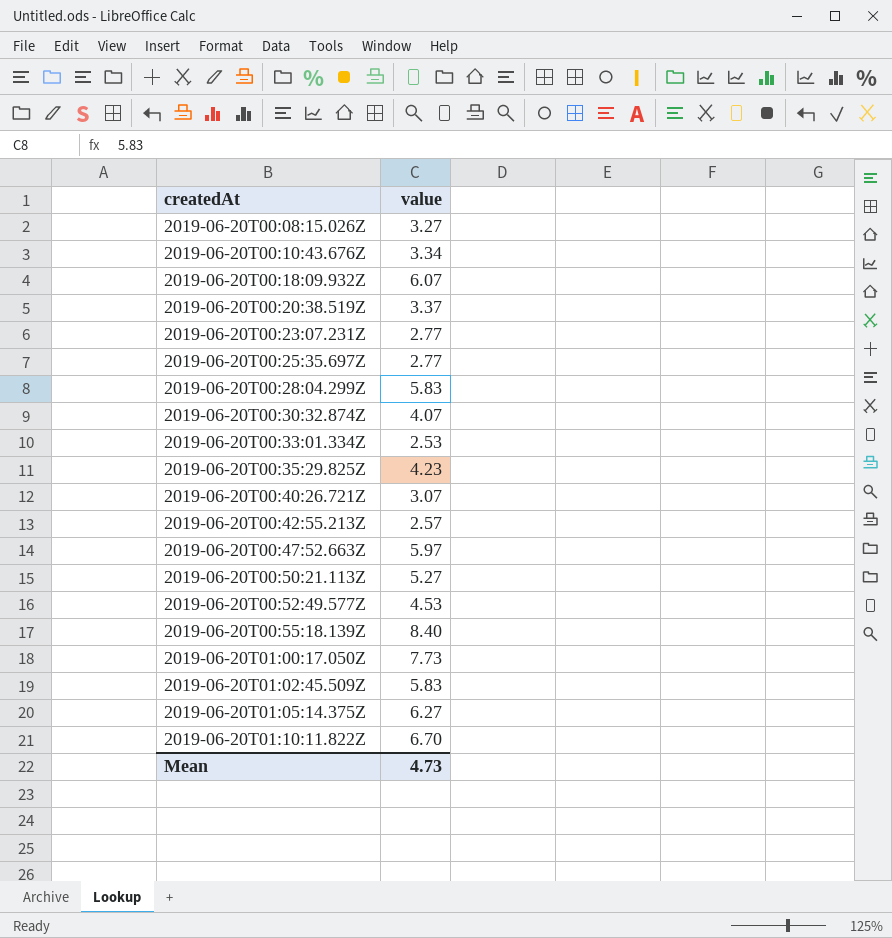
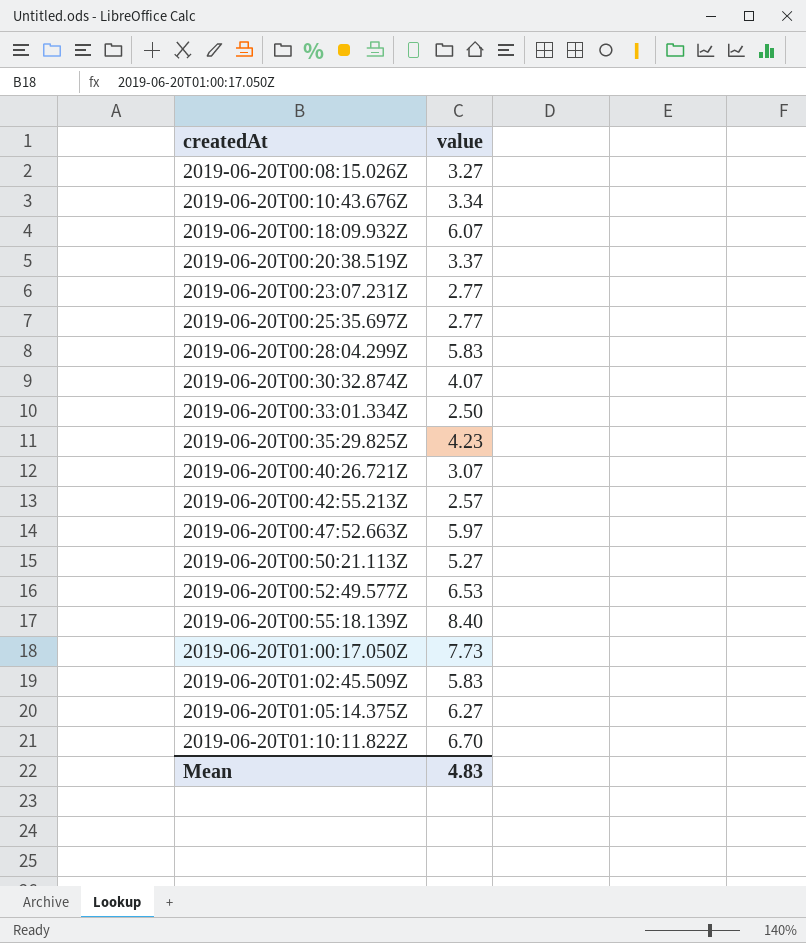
2019-06-20T00:33:01.334Z | value: 2.53 -> 2.50
2019-06-20T00:52:49.577Z | value: 4.53 -> 6.53
Mean | value: 4.73 -> 4.83

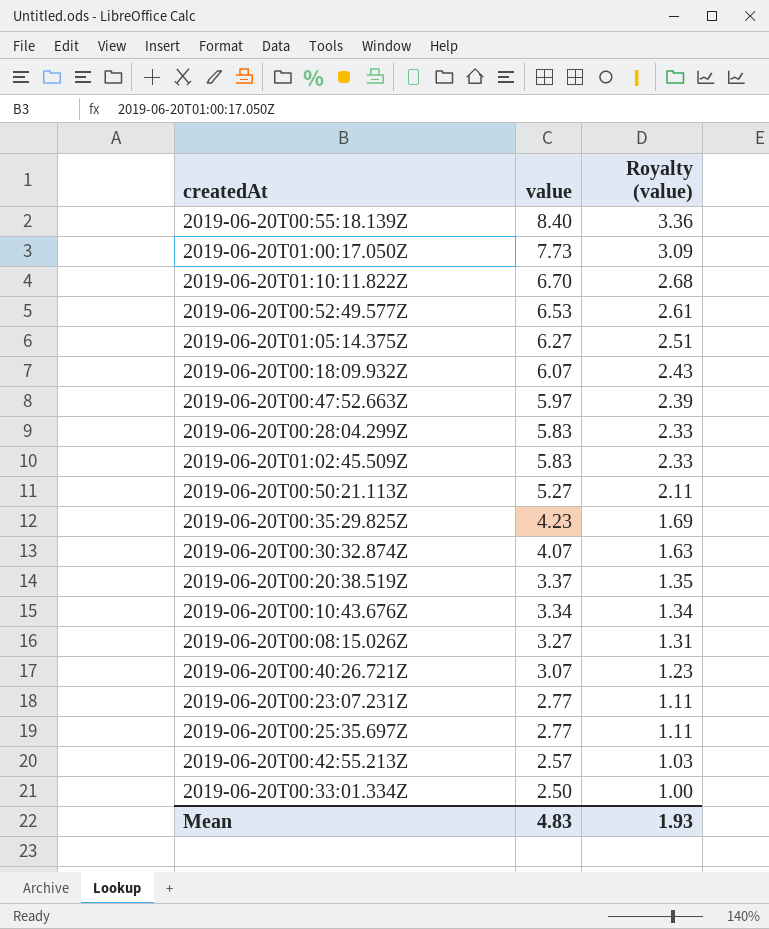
row order: createdAt ascending -> value descending
column Royalty (value) | formula: none -> [value] * 0.4

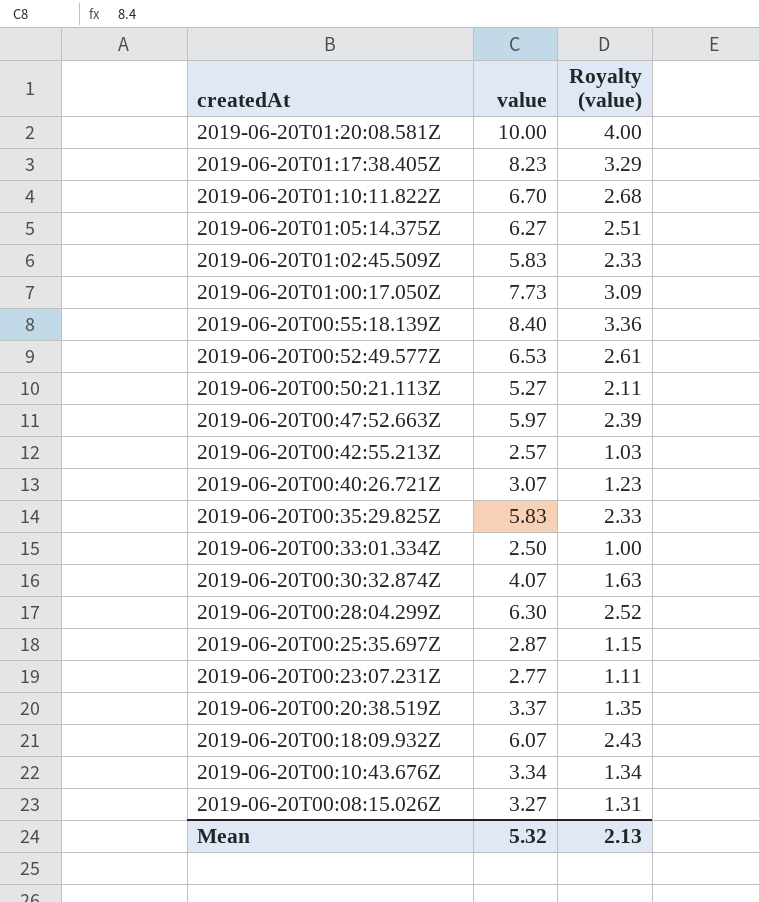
row order: value descending -> createdAt descending
row 2019-06-20T01:20:08.581Z: none -> 10.00 | 4.00
row 2019-06-20T01:17:38.405Z: none -> 8.23 | 3.29
2019-06-20T00:35:29.825Z | value: 4.23 -> 5.83
2019-06-20T00:35:29.825Z | Royalty (value): 1.69 -> 2.33
2019-06-20T00:28:04.299Z | value: 5.83 -> 6.30
2019-06-20T00:28:04.299Z | Royalty (value): 2.33 -> 2.52
2019-06-20T00:25:35.697Z | value: 2.77 -> 2.87
2019-06-20T00:25:35.697Z | Royalty (value): 1.11 -> 1.15
Mean | value: 4.83 -> 5.32
Mean | Royalty (value): 1.93 -> 2.13

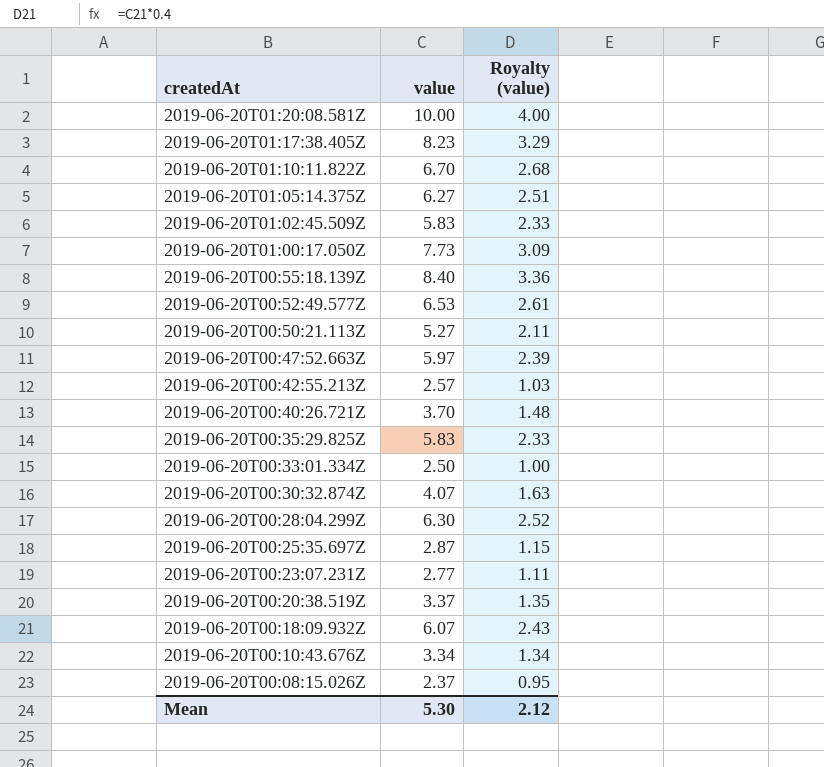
2019-06-20T00:40:26.721Z | value: 3.07 -> 3.70
2019-06-20T00:40:26.721Z | Royalty (value): 1.23 -> 1.48
2019-06-20T00:08:15.026Z | value: 3.27 -> 2.37
2019-06-20T00:08:15.026Z | Royalty (value): 1.31 -> 0.95
Mean | value: 5.32 -> 5.30
Mean | Royalty (value): 2.13 -> 2.12

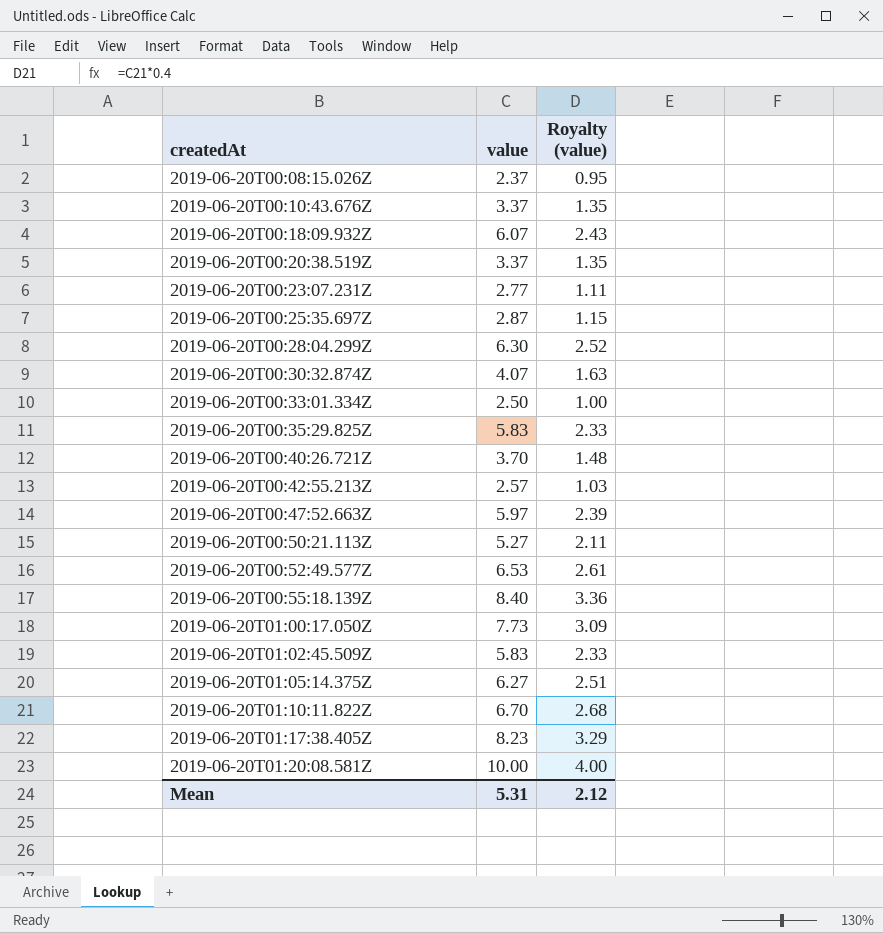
row order: createdAt descending -> createdAt ascending
2019-06-20T00:10:43.676Z | value: 3.34 -> 3.37
2019-06-20T00:10:43.676Z | Royalty (value): 1.34 -> 1.35
Mean | value: 5.30 -> 5.31

